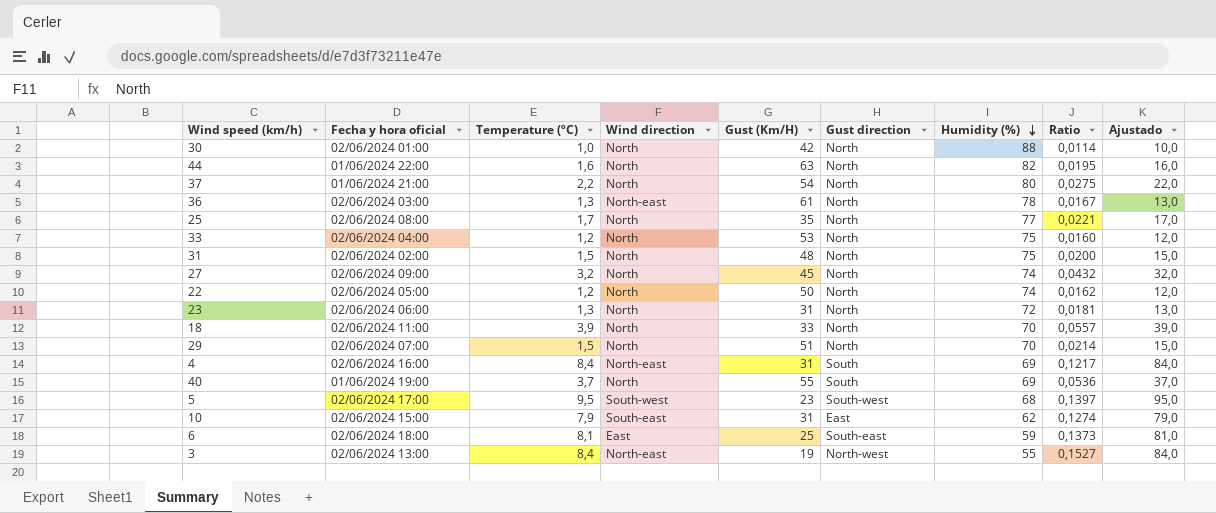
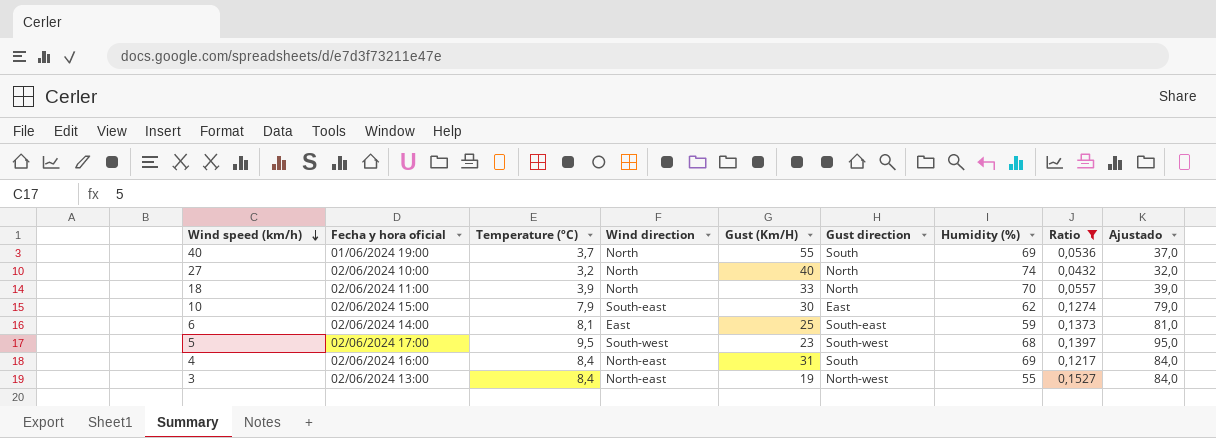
filter: none -> Ratio >= 0,0432
row order: Humidity (%) descending -> Wind speed (km/h) descending
27 | Fecha y hora oficial: 02/06/2024 09:00 -> 02/06/2024 10:00
27 | Gust (Km/H): 45 -> 40
10 | Gust (Km/H): 31 -> 30
6 | Fecha y hora oficial: 02/06/2024 18:00 -> 02/06/2024 14:00

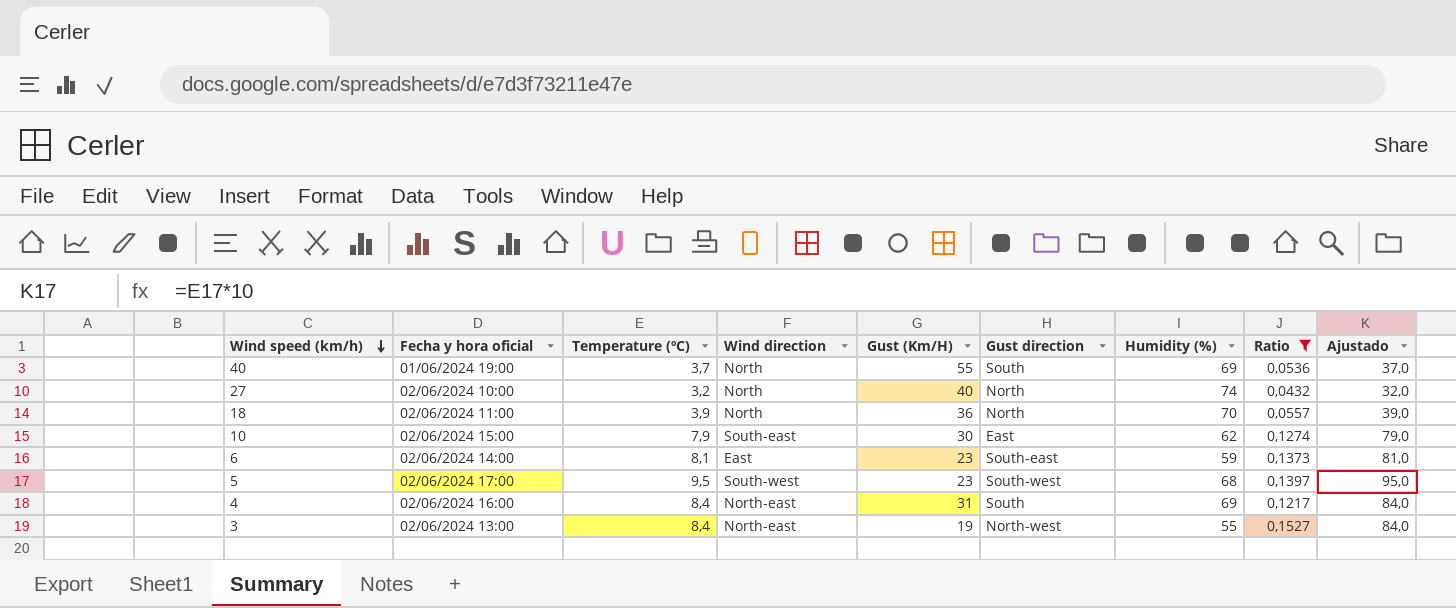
18 | Gust (Km/H): 33 -> 36
6 | Gust (Km/H): 25 -> 23

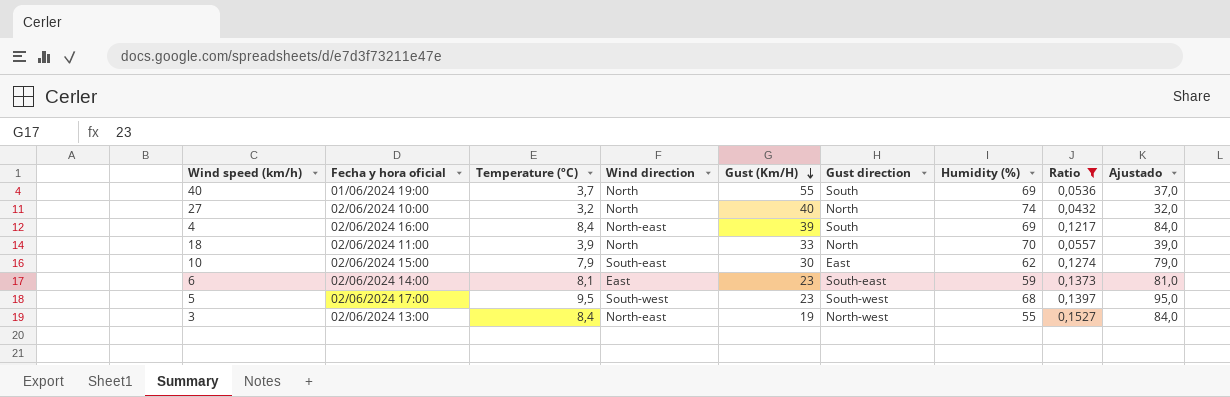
row order: Wind speed (km/h) descending -> Gust (Km/H) descending
4 | Gust (Km/H): 31 -> 39
18 | Gust (Km/H): 36 -> 33

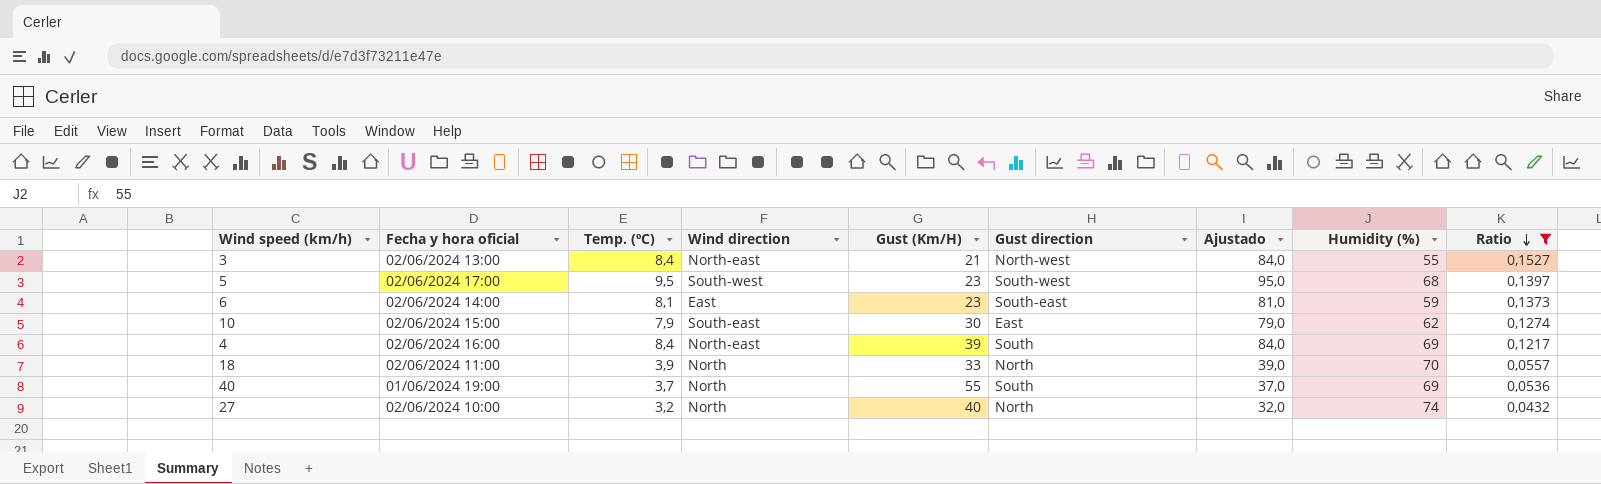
row order: Gust (Km/H) descending -> Ratio descending
column name: Temperature (ºC) -> Temp. (ºC)
column Ajustado | position: 9 -> 7
3 | Gust (Km/H): 19 -> 21

